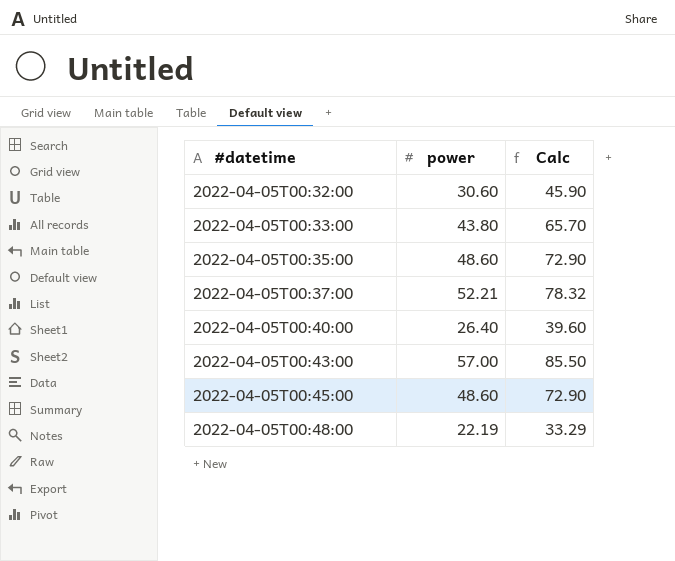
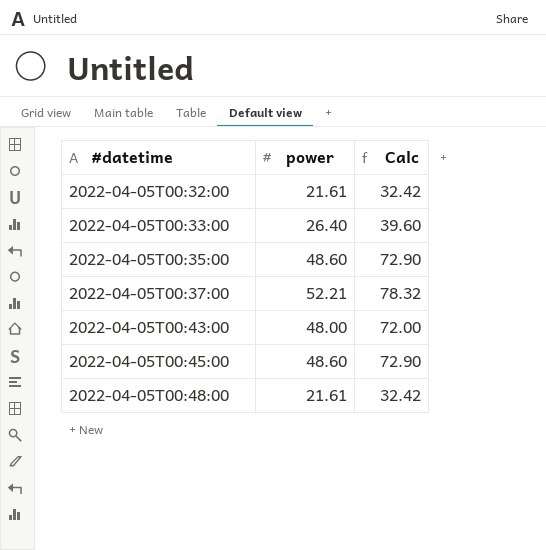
row 2022-04-05T00:40:00: 26.40 | 39.60 -> none
2022-04-05T00:32:00 | power: 30.60 -> 21.61
2022-04-05T00:32:00 | Calc: 45.90 -> 32.42
2022-04-05T00:33:00 | power: 43.80 -> 26.40
2022-04-05T00:33:00 | Calc: 65.70 -> 39.60
2022-04-05T00:43:00 | power: 57.00 -> 48.00
2022-04-05T00:43:00 | Calc: 85.50 -> 72.00
2022-04-05T00:48:00 | power: 22.19 -> 21.61
2022-04-05T00:48:00 | Calc: 33.29 -> 32.42

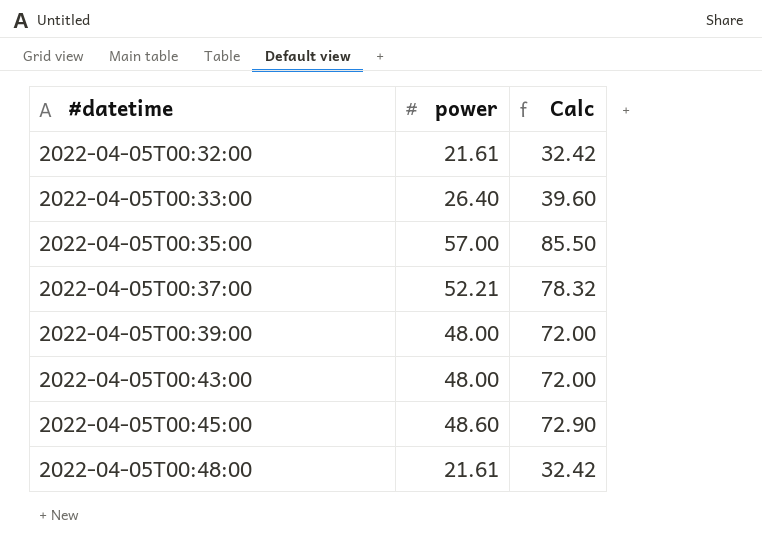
2022-04-05T00:35:00 | power: 48.60 -> 57.00
2022-04-05T00:35:00 | Calc: 72.90 -> 85.50
row 2022-04-05T00:39:00: none -> 48.00 | 72.00

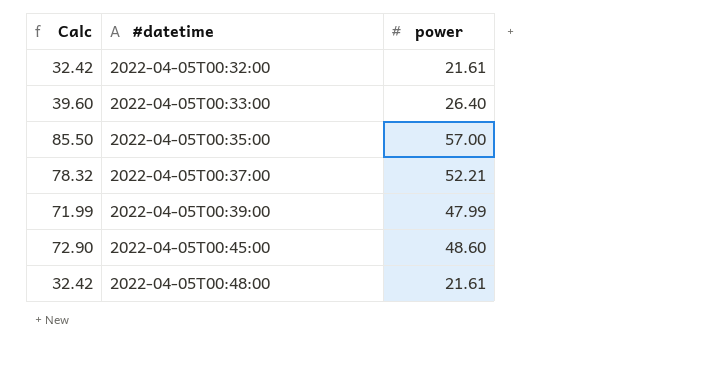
column Calc | position: 3 -> 1
row 2022-04-05T00:43:00: 48.00 | 72.00 -> none
2022-04-05T00:39:00 | Calc: 72.00 -> 71.99
2022-04-05T00:39:00 | power: 48.00 -> 47.99

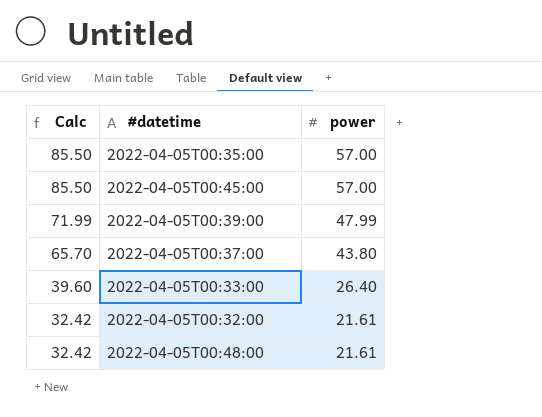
row order: #datetime ascending -> Calc descending
2022-04-05T00:45:00 | Calc: 72.90 -> 85.50
2022-04-05T00:45:00 | power: 48.60 -> 57.00
2022-04-05T00:37:00 | Calc: 78.32 -> 65.70
2022-04-05T00:37:00 | power: 52.21 -> 43.80

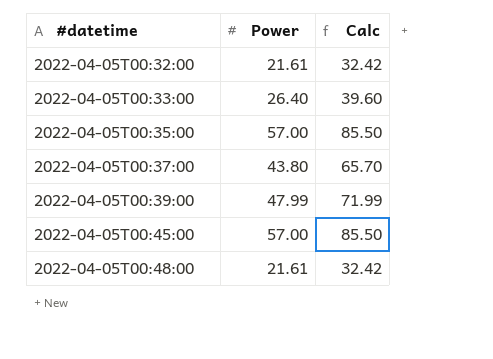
row order: Calc descending -> #datetime ascending
column name: power -> Power
column Calc | position: 1 -> 3

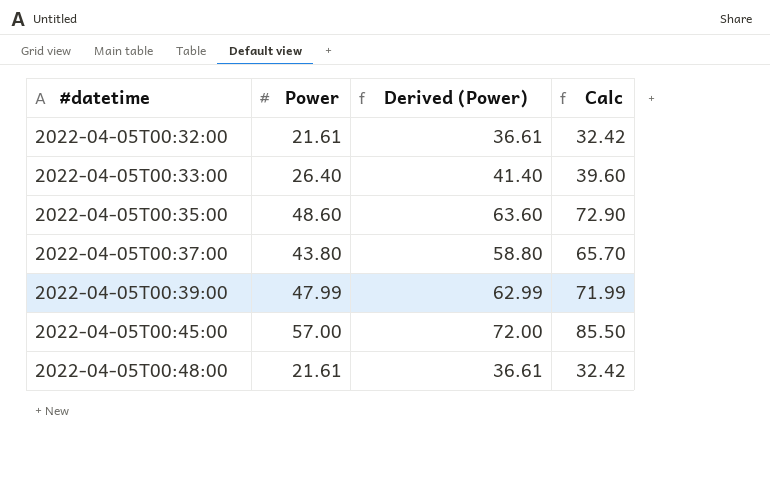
column Derived (Power) | formula: none -> [Power] + 15
2022-04-05T00:35:00 | Power: 57.00 -> 48.60
2022-04-05T00:35:00 | Calc: 85.50 -> 72.90

